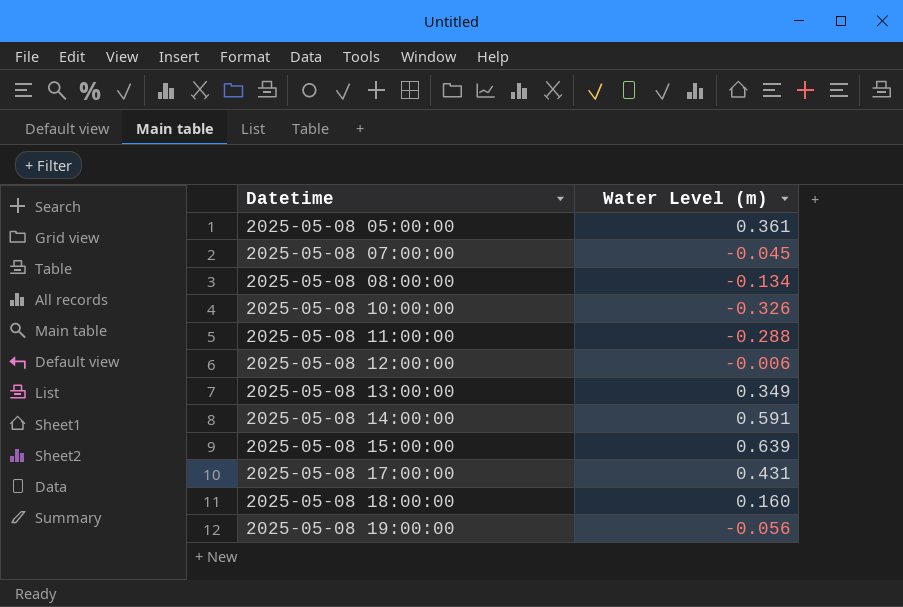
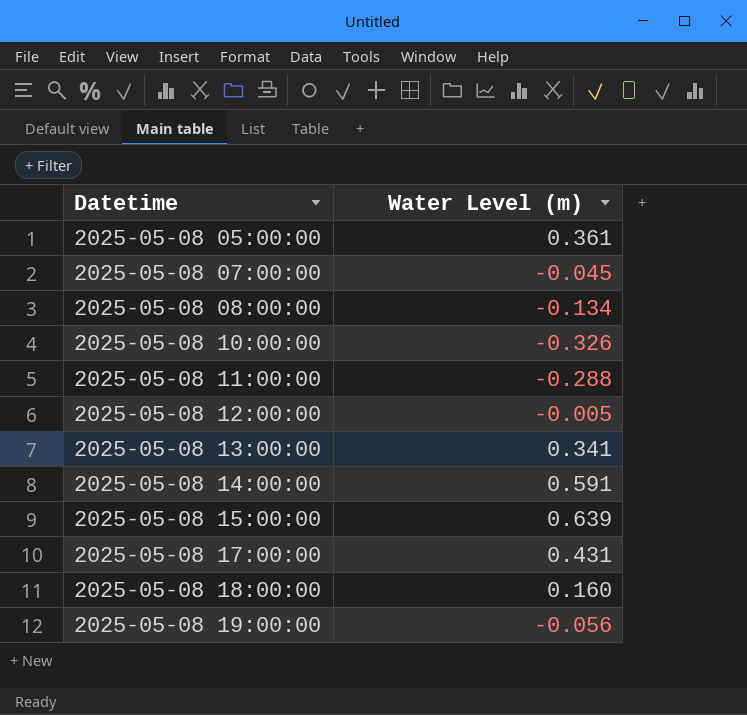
2025-05-08 12:00:00 | Water Level (m): -0.006 -> -0.005
2025-05-08 13:00:00 | Water Level (m): 0.349 -> 0.341

